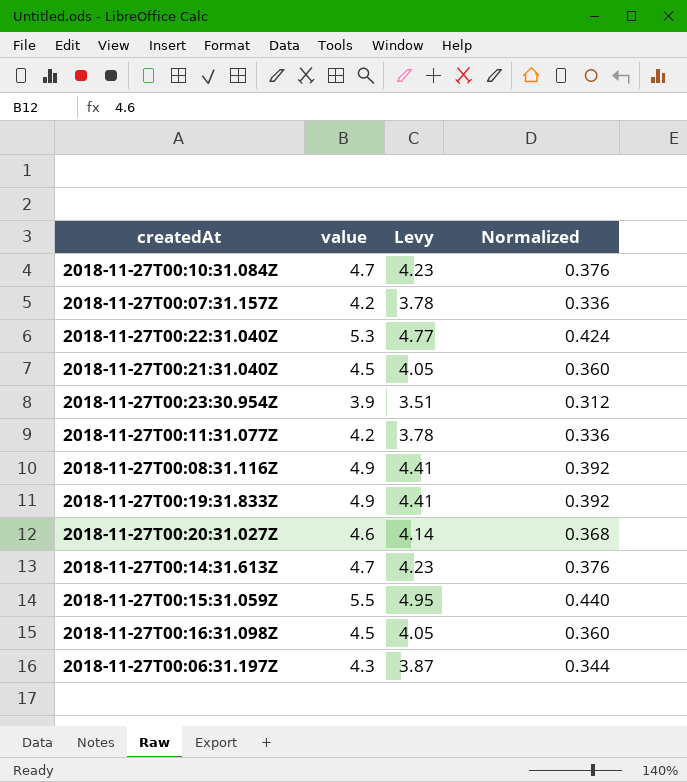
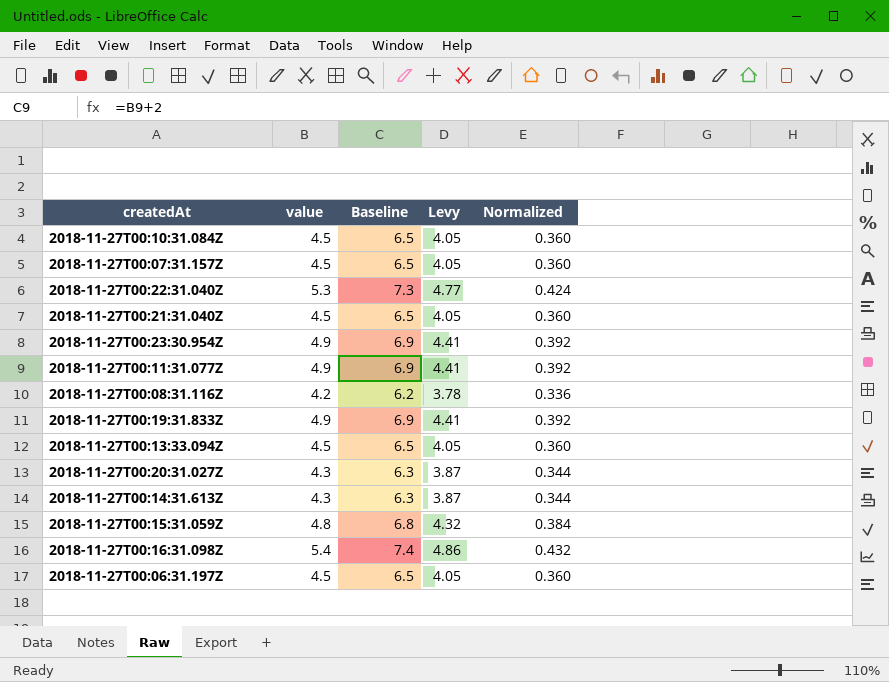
column Baseline | formula: none -> [value] + 2
2018-11-27T00:10:31.084Z | value: 4.7 -> 4.5
2018-11-27T00:10:31.084Z | Levy: 4.23 -> 4.05
2018-11-27T00:10:31.084Z | Normalized: 0.376 -> 0.360
2018-11-27T00:07:31.157Z | value: 4.2 -> 4.5
2018-11-27T00:07:31.157Z | Levy: 3.78 -> 4.05
2018-11-27T00:07:31.157Z | Normalized: 0.336 -> 0.360
2018-11-27T00:23:30.954Z | value: 3.9 -> 4.9
2018-11-27T00:23:30.954Z | Levy: 3.51 -> 4.41
2018-11-27T00:23:30.954Z | Normalized: 0.312 -> 0.392
2018-11-27T00:11:31.077Z | value: 4.2 -> 4.9
2018-11-27T00:11:31.077Z | Levy: 3.78 -> 4.41
2018-11-27T00:11:31.077Z | Normalized: 0.336 -> 0.392
2018-11-27T00:08:31.116Z | value: 4.9 -> 4.2
2018-11-27T00:08:31.116Z | Levy: 4.41 -> 3.78
2018-11-27T00:08:31.116Z | Normalized: 0.392 -> 0.336
row 2018-11-27T00:13:33.094Z: none -> 4.5 | 6.5 | 4.05 | 0.360
2018-11-27T00:20:31.027Z | value: 4.6 -> 4.3
2018-11-27T00:20:31.027Z | Levy: 4.14 -> 3.87
2018-11-27T00:20:31.027Z | Normalized: 0.368 -> 0.344
2018-11-27T00:14:31.613Z | value: 4.7 -> 4.3
2018-11-27T00:14:31.613Z | Levy: 4.23 -> 3.87
2018-11-27T00:14:31.613Z | Normalized: 0.376 -> 0.344
2018-11-27T00:15:31.059Z | value: 5.5 -> 4.8
2018-11-27T00:15:31.059Z | Levy: 4.95 -> 4.32
2018-11-27T00:15:31.059Z | Normalized: 0.440 -> 0.384
2018-11-27T00:16:31.098Z | value: 4.5 -> 5.4
2018-11-27T00:16:31.098Z | Levy: 4.05 -> 4.86
2018-11-27T00:16:31.098Z | Normalized: 0.360 -> 0.432
2018-11-27T00:06:31.197Z | value: 4.3 -> 4.5
2018-11-27T00:06:31.197Z | Levy: 3.87 -> 4.05
2018-11-27T00:06:31.197Z | Normalized: 0.344 -> 0.360

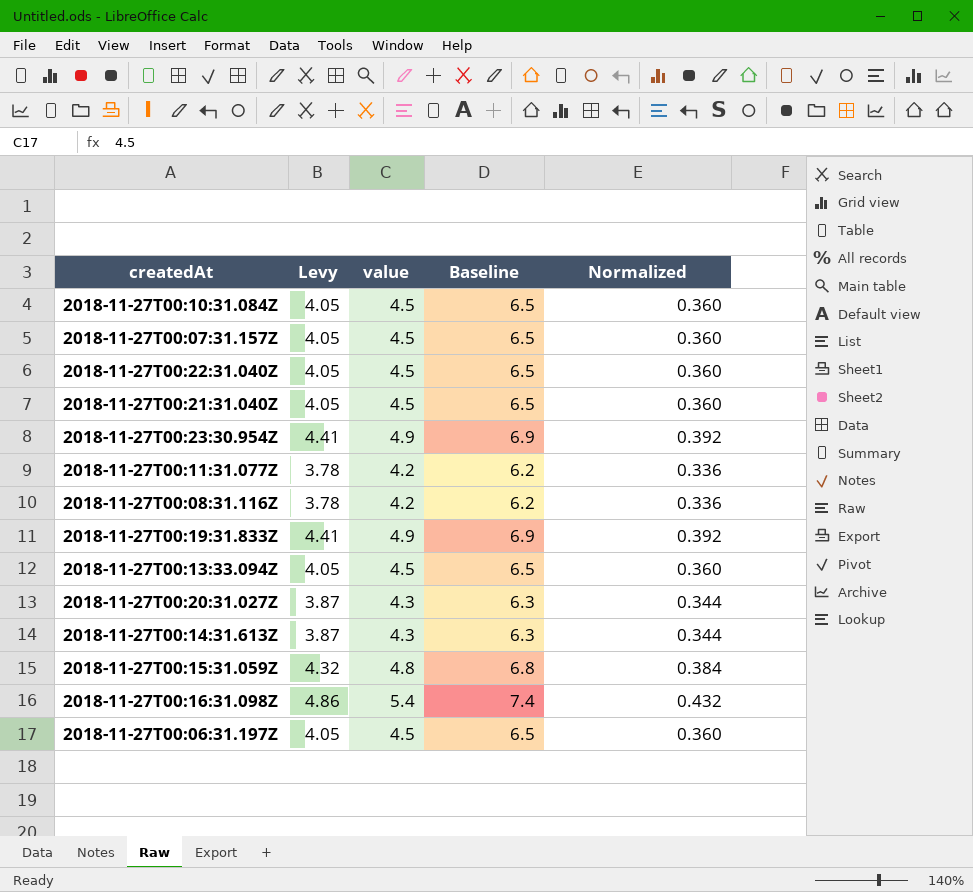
column Levy | position: 4 -> 2
2018-11-27T00:22:31.040Z | Levy: 4.77 -> 4.05
2018-11-27T00:22:31.040Z | value: 5.3 -> 4.5
2018-11-27T00:22:31.040Z | Baseline: 7.3 -> 6.5
2018-11-27T00:22:31.040Z | Normalized: 0.424 -> 0.360
2018-11-27T00:11:31.077Z | Levy: 4.41 -> 3.78
2018-11-27T00:11:31.077Z | value: 4.9 -> 4.2
2018-11-27T00:11:31.077Z | Baseline: 6.9 -> 6.2
2018-11-27T00:11:31.077Z | Normalized: 0.392 -> 0.336

